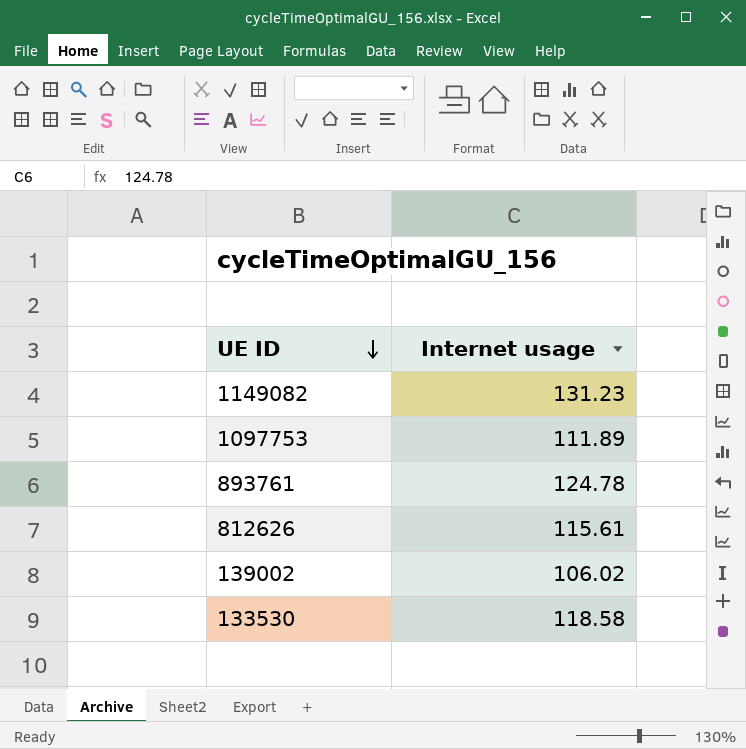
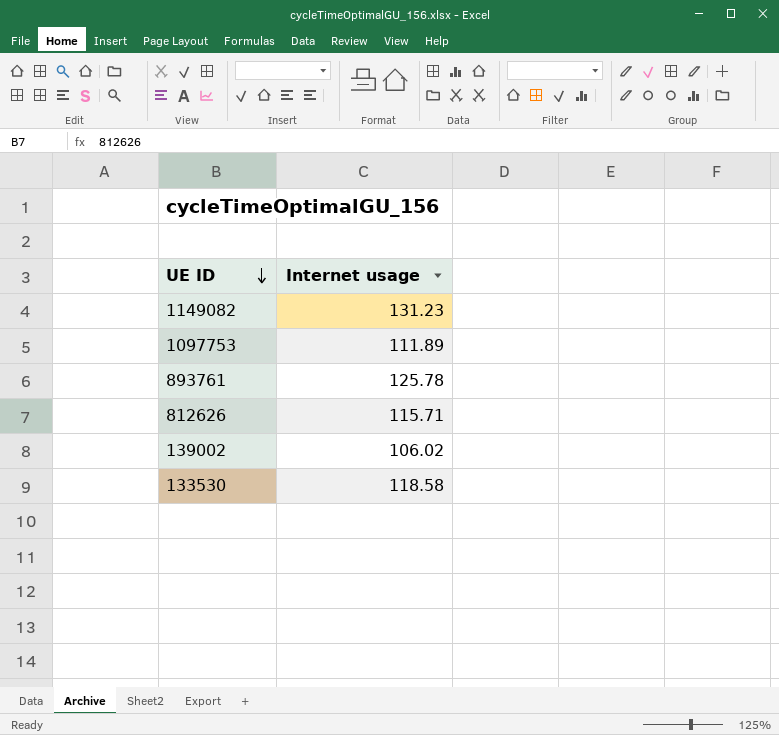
893761 | Internet usage: 124.78 -> 125.78
812626 | Internet usage: 115.61 -> 115.71

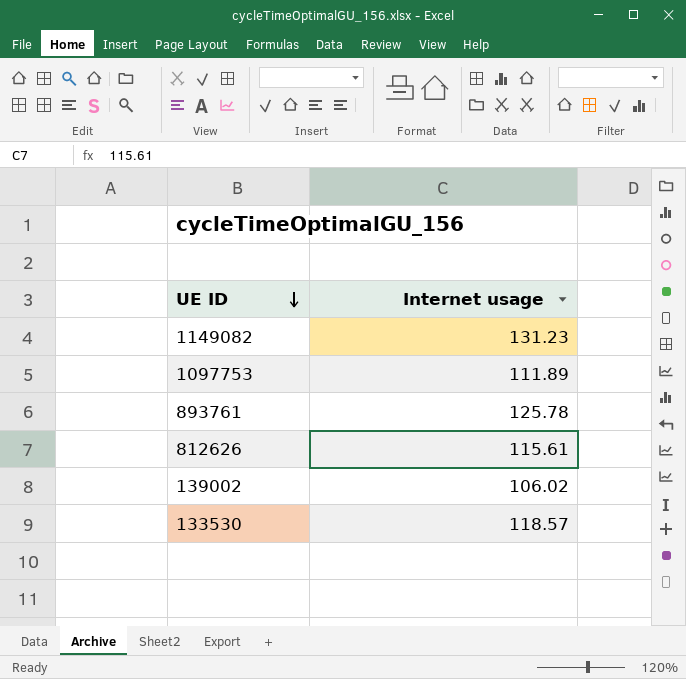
812626 | Internet usage: 115.71 -> 115.61
133530 | Internet usage: 118.58 -> 118.57

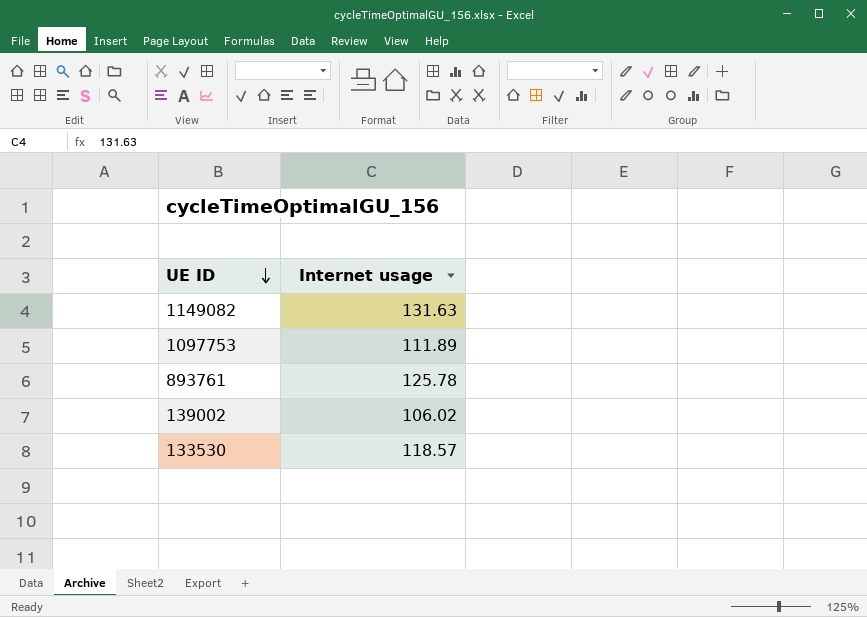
row 812626: 115.61 -> none
1149082 | Internet usage: 131.23 -> 131.63

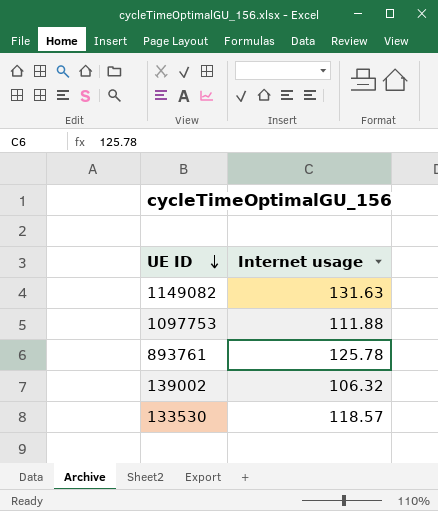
1097753 | Internet usage: 111.89 -> 111.88
139002 | Internet usage: 106.02 -> 106.32

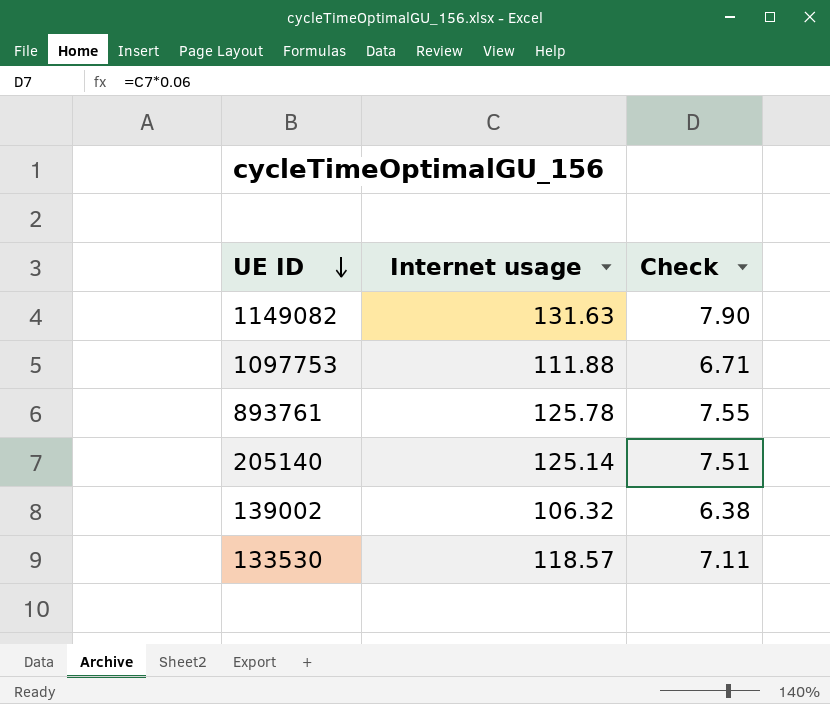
column Check | formula: none -> [Internet usage] * 0.06
row 205140: none -> 125.14 | 7.51

